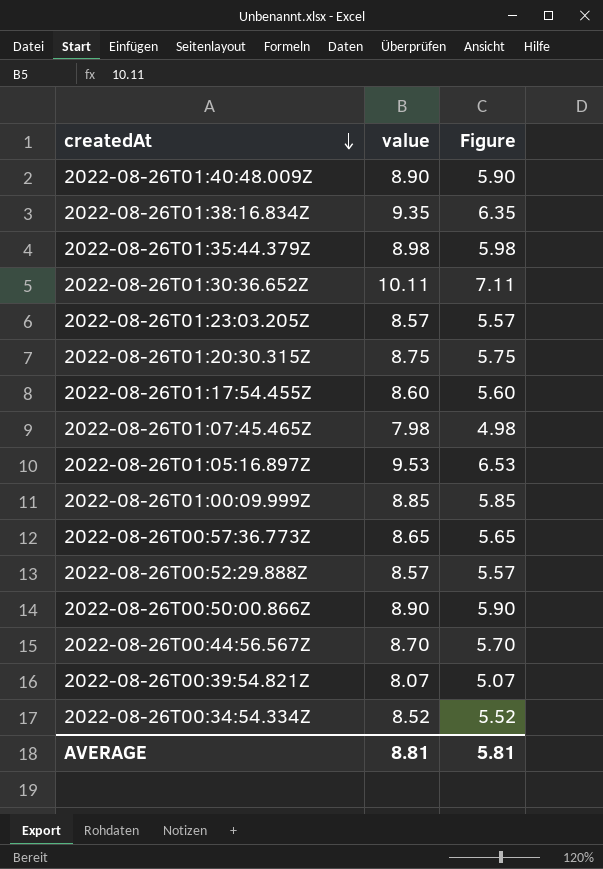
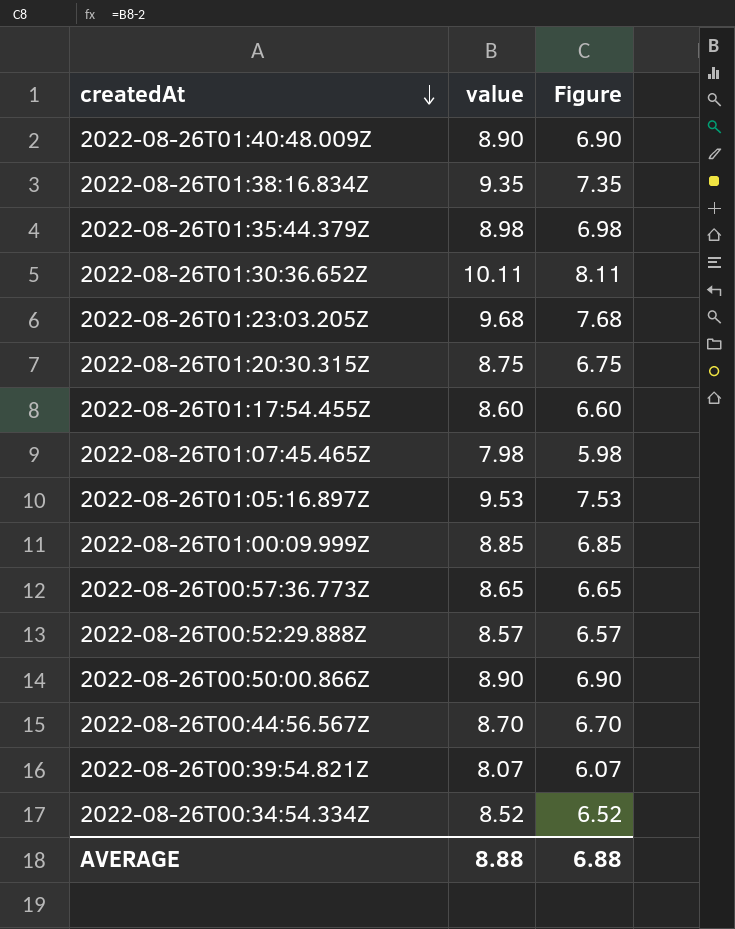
column Figure | formula: [value] - 3 -> [value] - 2
2022-08-26T01:23:03.205Z | value: 8.57 -> 9.68
AVERAGE | value: 8.81 -> 8.88
AVERAGE | Figure: 5.81 -> 6.88

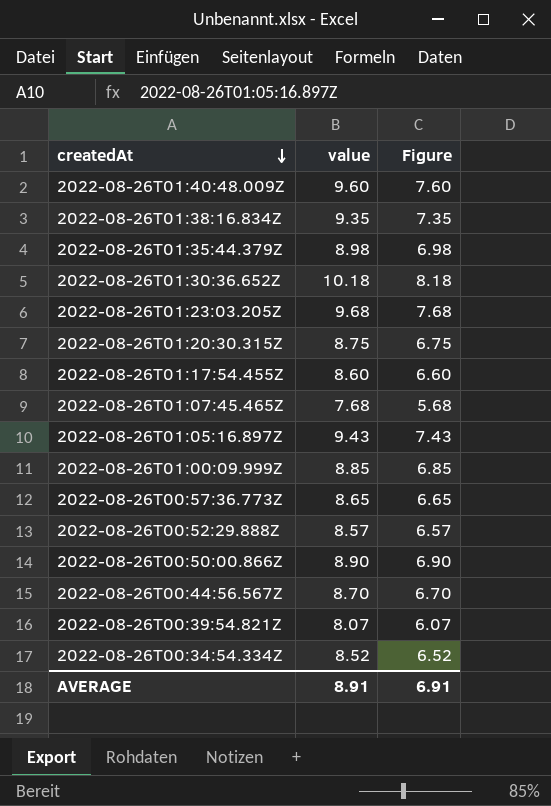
2022-08-26T01:40:48.009Z | value: 8.90 -> 9.60
2022-08-26T01:40:48.009Z | Figure: 6.90 -> 7.60
2022-08-26T01:30:36.652Z | value: 10.11 -> 10.18
2022-08-26T01:30:36.652Z | Figure: 8.11 -> 8.18
2022-08-26T01:07:45.465Z | value: 7.98 -> 7.68
2022-08-26T01:07:45.465Z | Figure: 5.98 -> 5.68
2022-08-26T01:05:16.897Z | value: 9.53 -> 9.43
2022-08-26T01:05:16.897Z | Figure: 7.53 -> 7.43
AVERAGE | value: 8.88 -> 8.91
AVERAGE | Figure: 6.88 -> 6.91

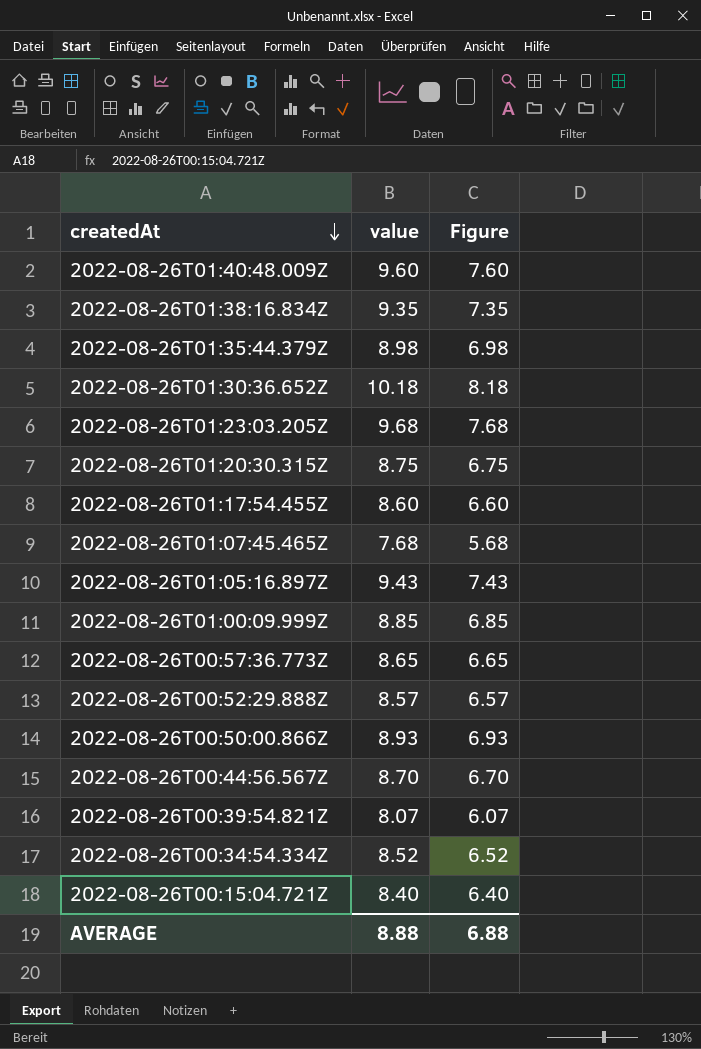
2022-08-26T00:50:00.866Z | value: 8.90 -> 8.93
2022-08-26T00:50:00.866Z | Figure: 6.90 -> 6.93
row 2022-08-26T00:15:04.721Z: none -> 8.40 | 6.40
AVERAGE | value: 8.91 -> 8.88
AVERAGE | Figure: 6.91 -> 6.88

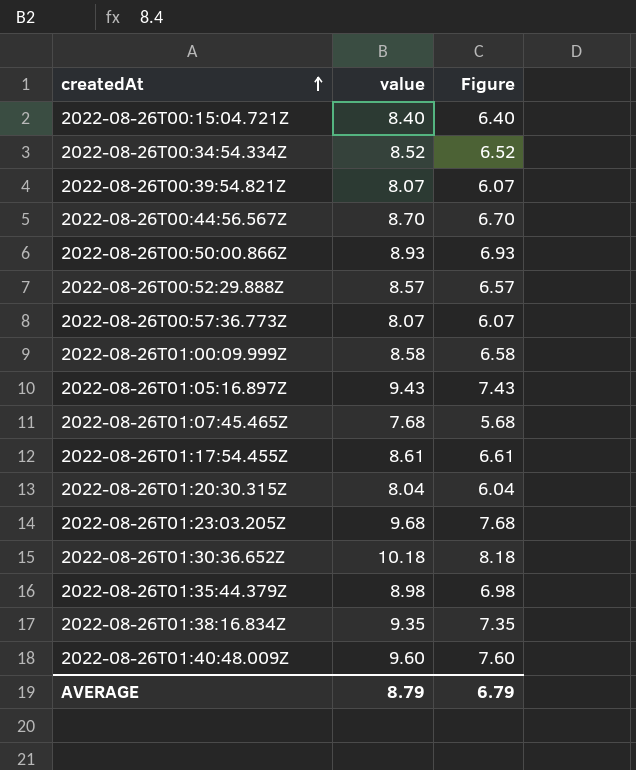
row order: createdAt descending -> createdAt ascending
2022-08-26T00:57:36.773Z | value: 8.65 -> 8.07
2022-08-26T00:57:36.773Z | Figure: 6.65 -> 6.07
2022-08-26T01:00:09.999Z | value: 8.85 -> 8.58
2022-08-26T01:00:09.999Z | Figure: 6.85 -> 6.58
2022-08-26T01:17:54.455Z | value: 8.60 -> 8.61
2022-08-26T01:17:54.455Z | Figure: 6.60 -> 6.61
2022-08-26T01:20:30.315Z | value: 8.75 -> 8.04
2022-08-26T01:20:30.315Z | Figure: 6.75 -> 6.04
AVERAGE | value: 8.88 -> 8.79
AVERAGE | Figure: 6.88 -> 6.79

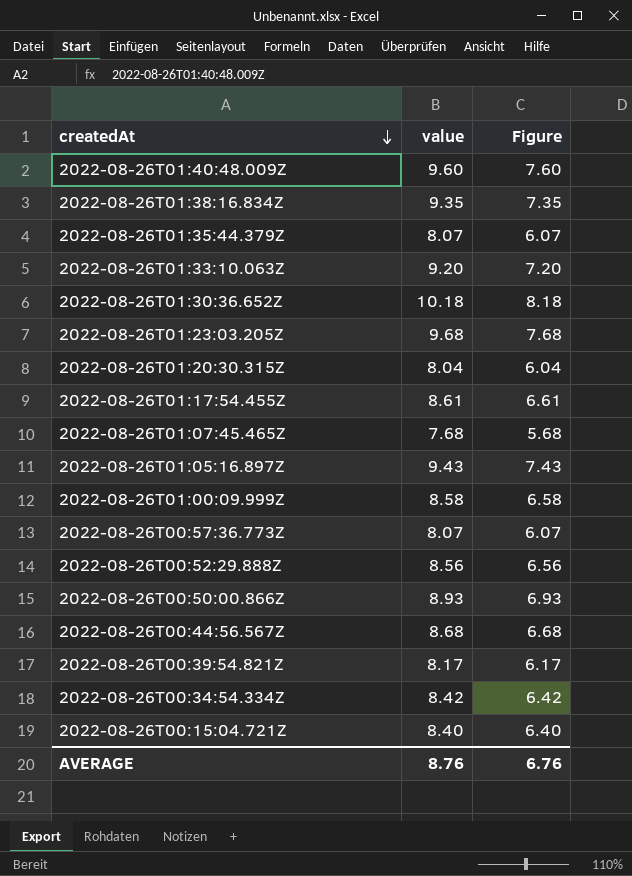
row order: createdAt ascending -> createdAt descending
2022-08-26T01:35:44.379Z | value: 8.98 -> 8.07
2022-08-26T01:35:44.379Z | Figure: 6.98 -> 6.07
row 2022-08-26T01:33:10.063Z: none -> 9.20 | 7.20
2022-08-26T00:52:29.888Z | value: 8.57 -> 8.56
2022-08-26T00:52:29.888Z | Figure: 6.57 -> 6.56
2022-08-26T00:44:56.567Z | value: 8.70 -> 8.68
2022-08-26T00:44:56.567Z | Figure: 6.70 -> 6.68
2022-08-26T00:39:54.821Z | value: 8.07 -> 8.17
2022-08-26T00:39:54.821Z | Figure: 6.07 -> 6.17
2022-08-26T00:34:54.334Z | value: 8.52 -> 8.42
2022-08-26T00:34:54.334Z | Figure: 6.52 -> 6.42
AVERAGE | value: 8.79 -> 8.76
AVERAGE | Figure: 6.79 -> 6.76

